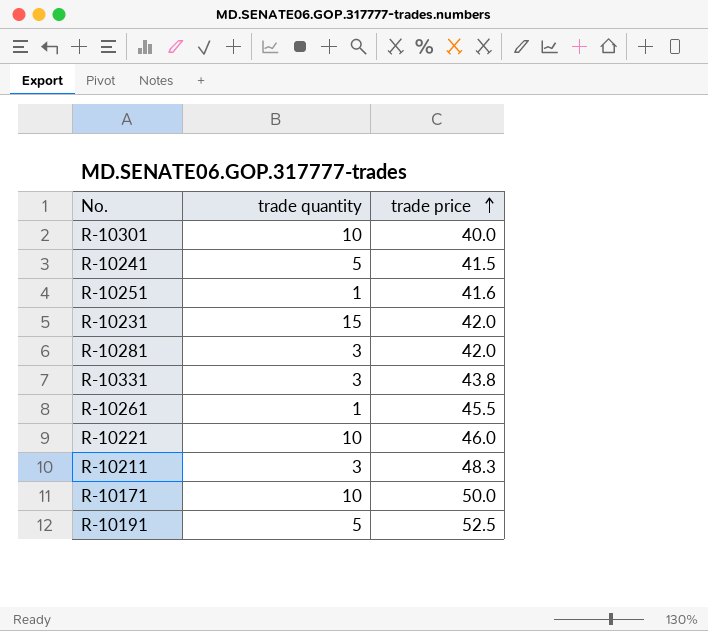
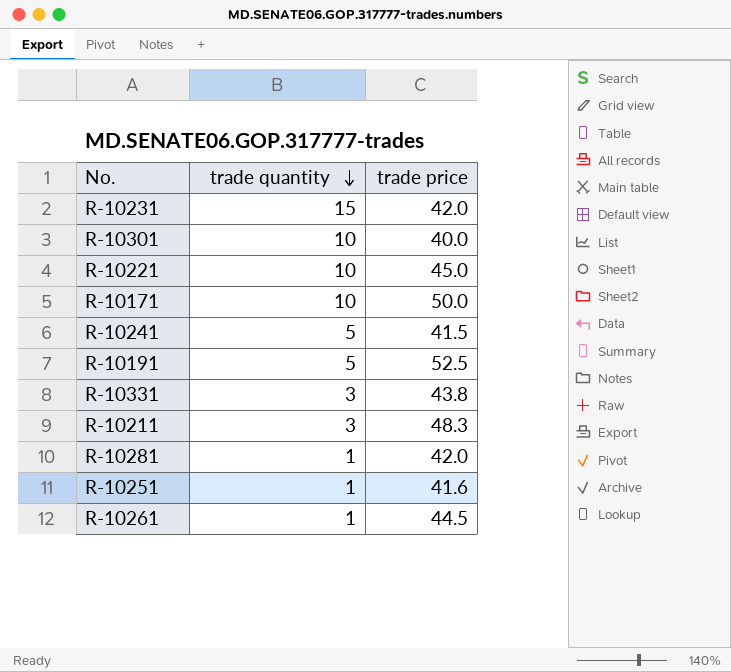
row order: trade price ascending -> trade quantity descending
R-10221 | trade price: 46.0 -> 45.0
R-10281 | trade quantity: 3 -> 1
R-10261 | trade price: 45.5 -> 44.5

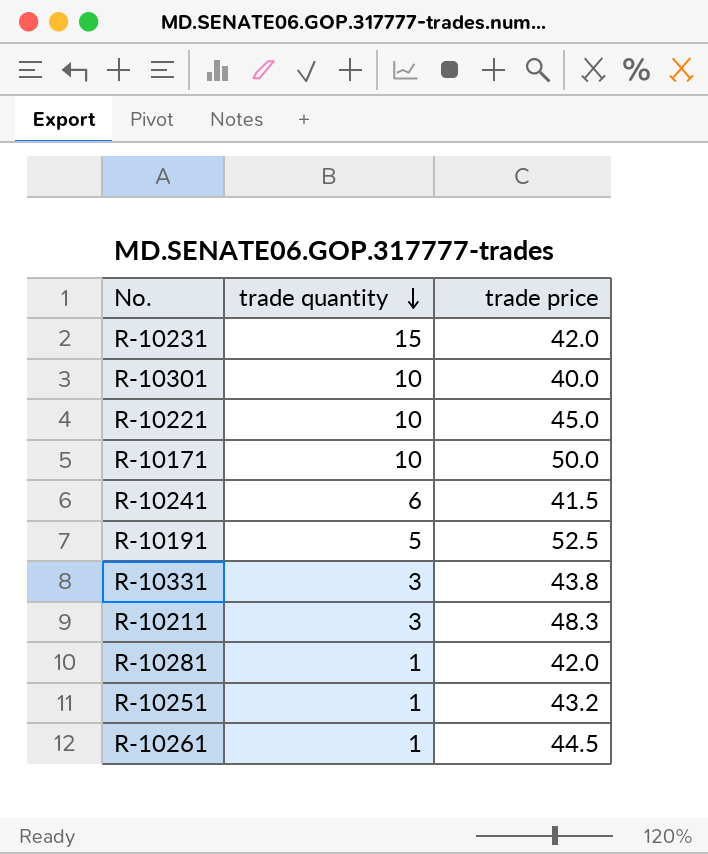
R-10241 | trade quantity: 5 -> 6
R-10251 | trade price: 41.6 -> 43.2

